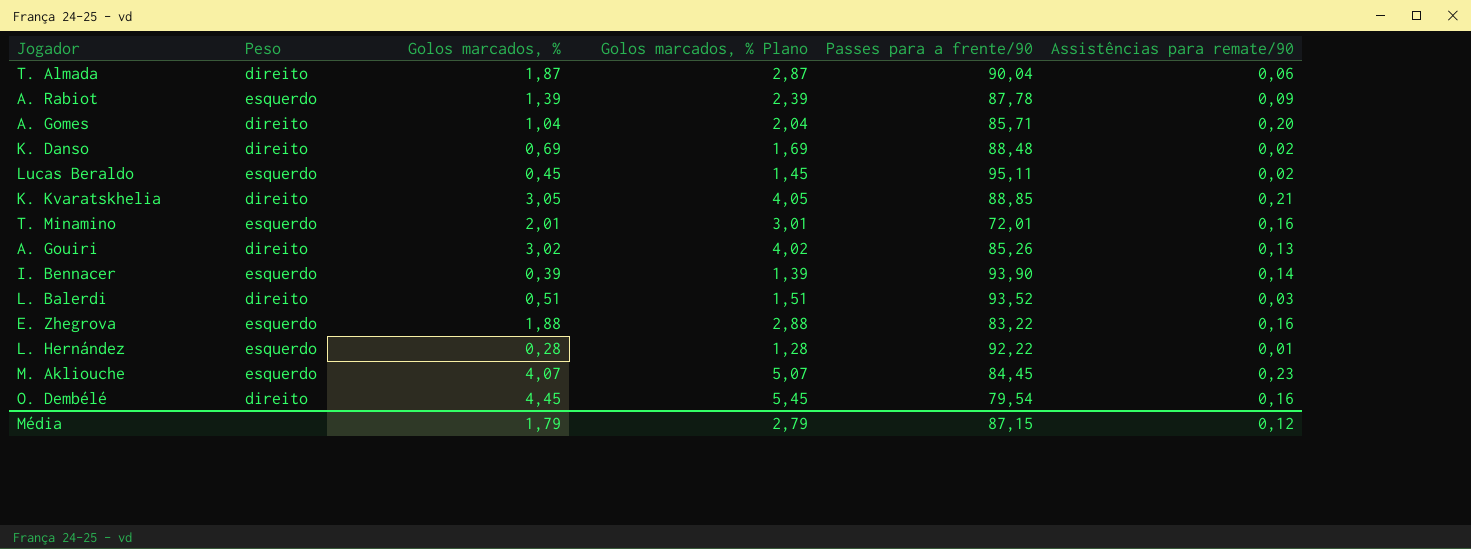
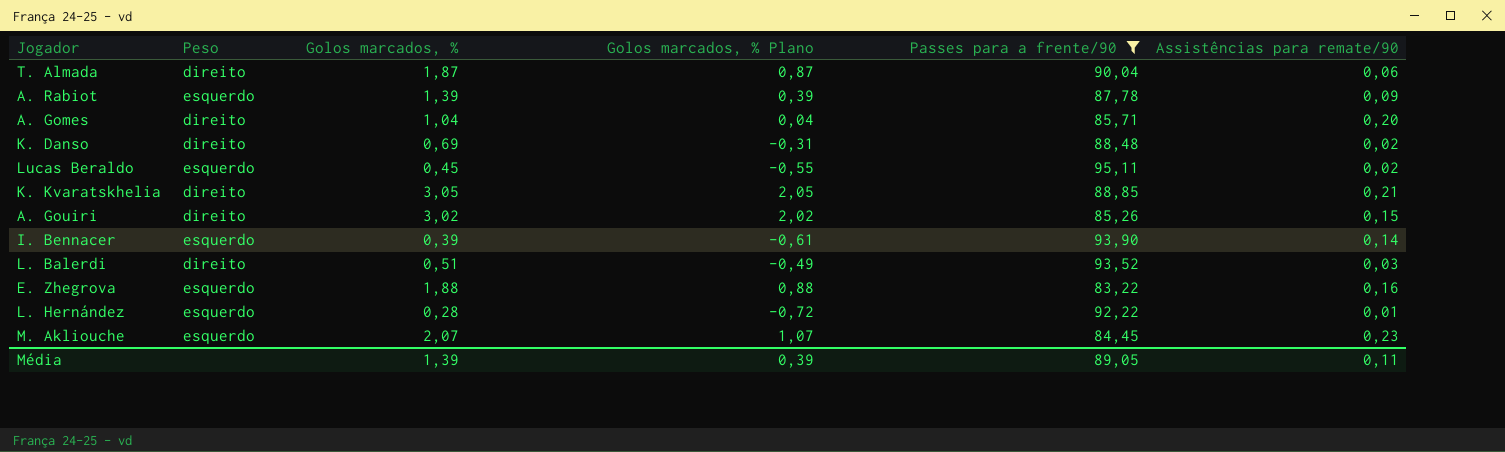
filter: none -> Passes para a frente/90 >= 83,22
column Golos marcados, % Plano | formula: [Golos marcados, %] + 1 -> [Golos marcados, %] - 1
A. Gouiri | Assistências para remate/90: 0,13 -> 0,15
M. Akliouche | Golos marcados, %: 4,07 -> 2,07
Média | Golos marcados, %: 1,79 -> 1,39
Média | Golos marcados, % Plano: 2,79 -> 0,39
Média | Passes para a frente/90: 87,15 -> 89,05
Média | Assistências para remate/90: 0,12 -> 0,11

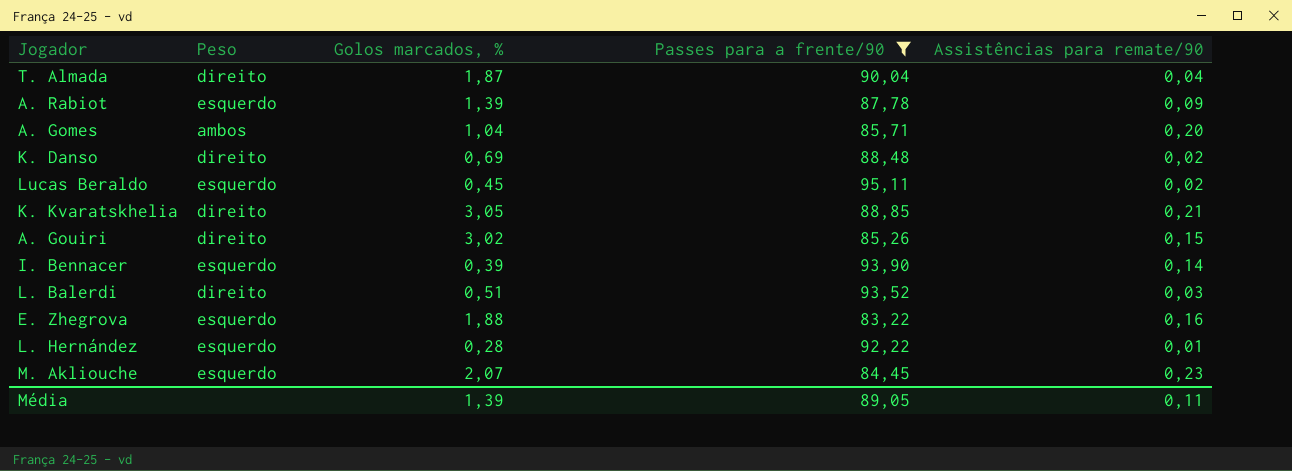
column Golos marcados, % Plano | formula: [Golos marcados, %] - 1 -> none
T. Almada | Assistências para remate/90: 0,06 -> 0,04
A. Gomes | Peso: direito -> ambos

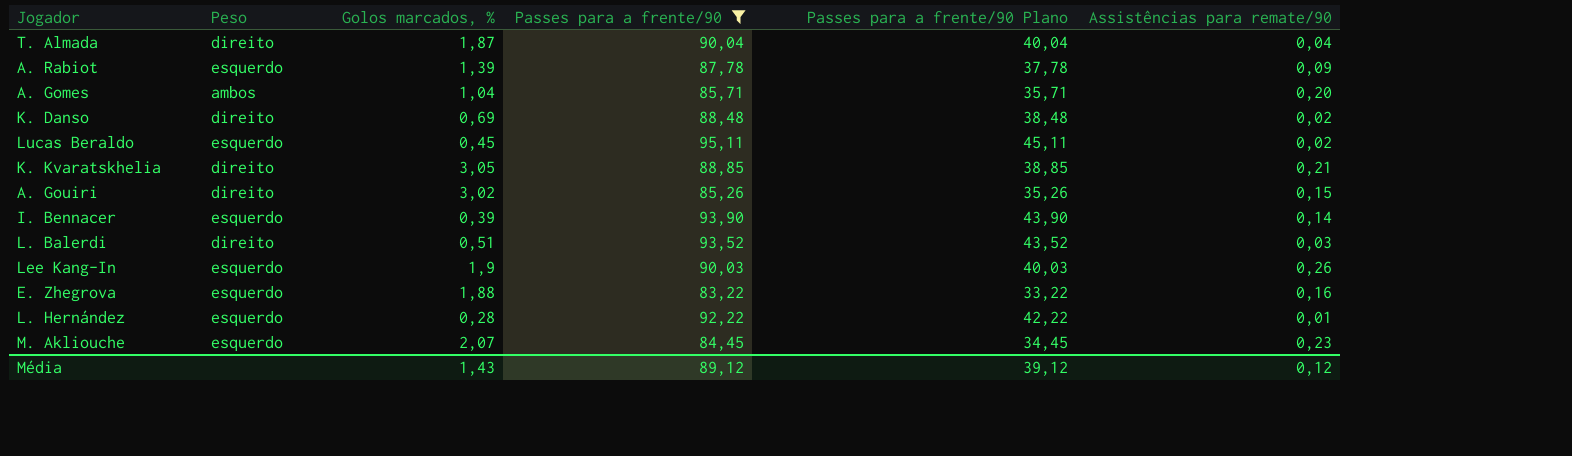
column Passes para a frente/90 Plano | formula: none -> [Passes para a frente/90] - 50
row Lee Kang-In: none -> esquerdo | 1,9 | 90,03 | 40,03 | 0,26
Média | Golos marcados, %: 1,39 -> 1,43
Média | Passes para a frente/90: 89,05 -> 89,12
Média | Assistências para remate/90: 0,11 -> 0,12

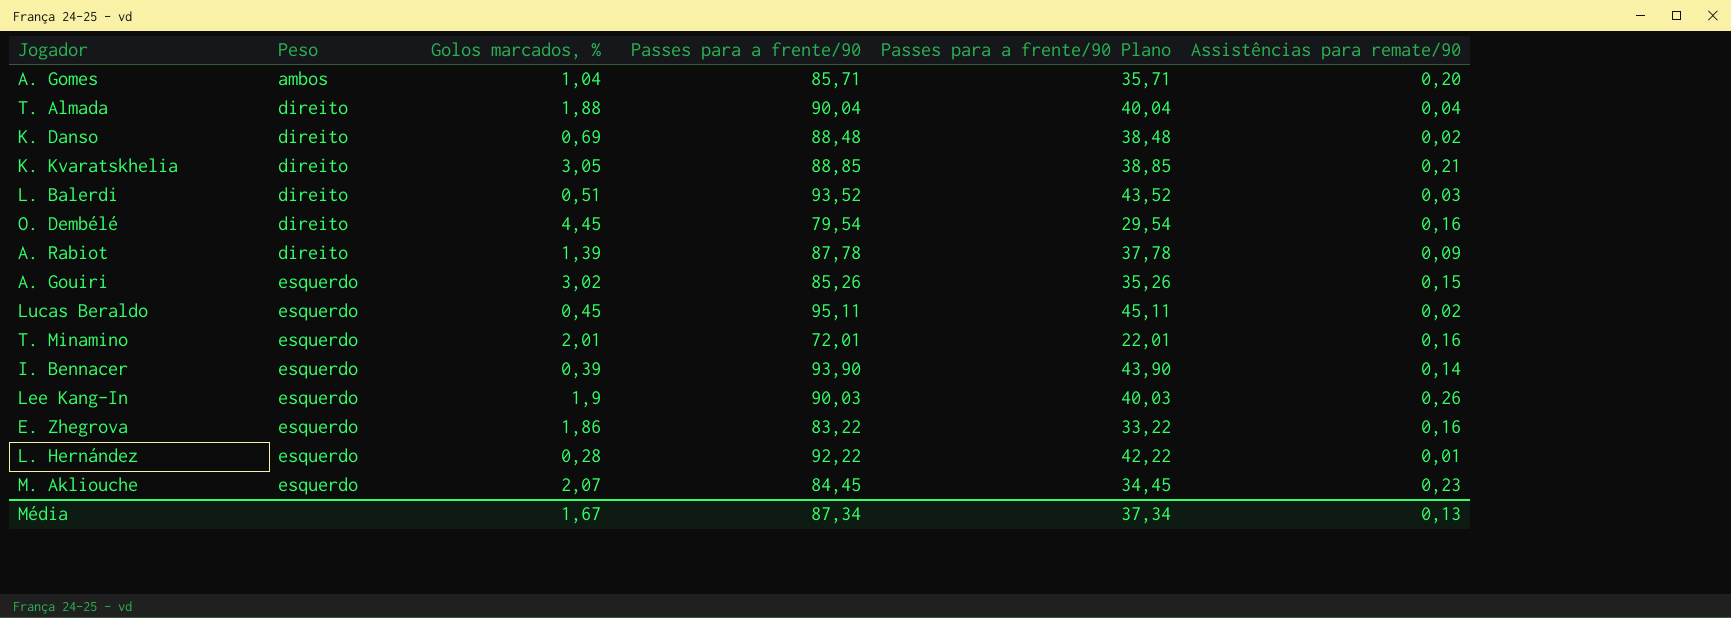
filter: Passes para a frente/90 >= 83,22 -> none
row order: none -> Peso ascending
T. Almada | Golos marcados, %: 1,87 -> 1,88
A. Rabiot | Peso: esquerdo -> direito
A. Gouiri | Peso: direito -> esquerdo
E. Zhegrova | Golos marcados, %: 1,88 -> 1,86
Média | Golos marcados, %: 1,43 -> 1,67
Média | Passes para a frente/90: 89,12 -> 87,34
Média | Passes para a frente/90 Plano: 39,12 -> 37,34
Média | Assistências para remate/90: 0,12 -> 0,13

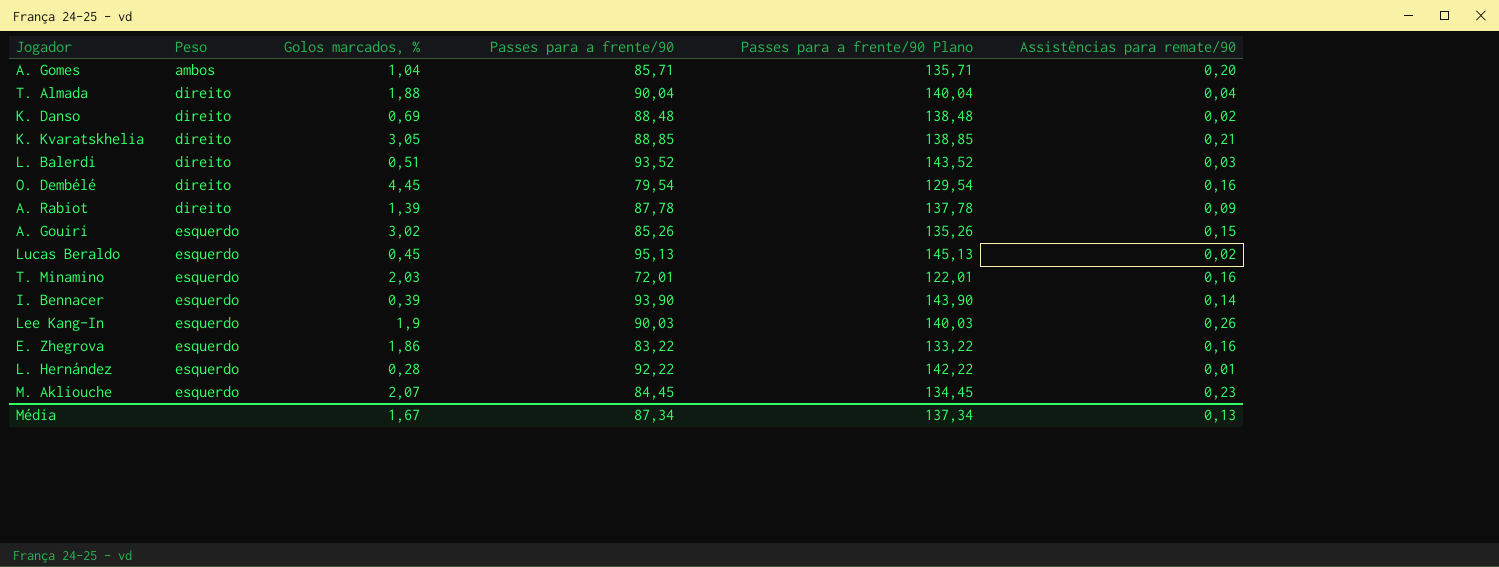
column Passes para a frente/90 Plano | formula: [Passes para a frente/90] - 50 -> [Passes para a frente/90] + 50
Lucas Beraldo | Passes para a frente/90: 95,11 -> 95,13
T. Minamino | Golos marcados, %: 2,01 -> 2,03
Média | Passes para a frente/90 Plano: 37,34 -> 137,34

